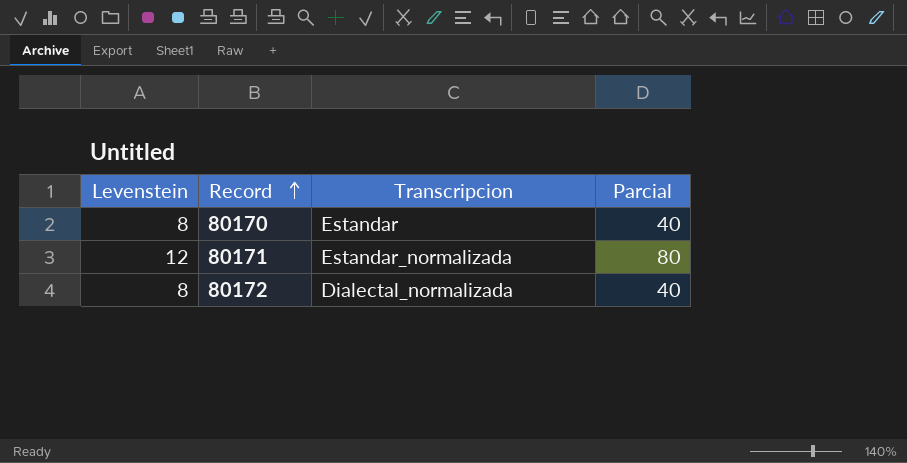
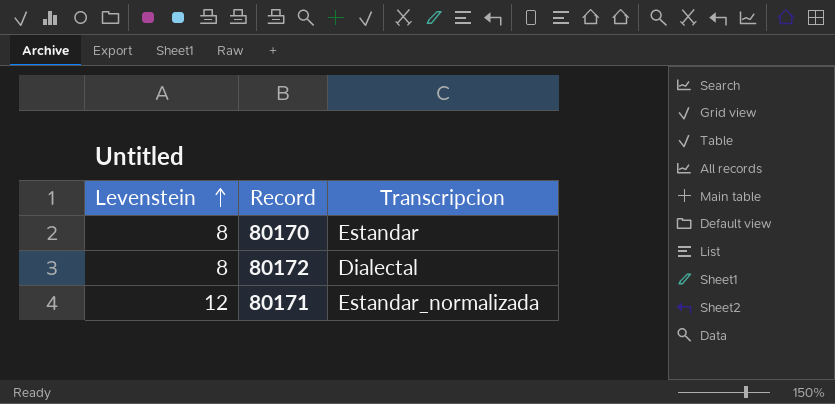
row order: Record ascending -> Levenstein ascending
column Parcial | position: 4 -> none
80172 | Transcripcion: Dialectal_normalizada -> Dialectal

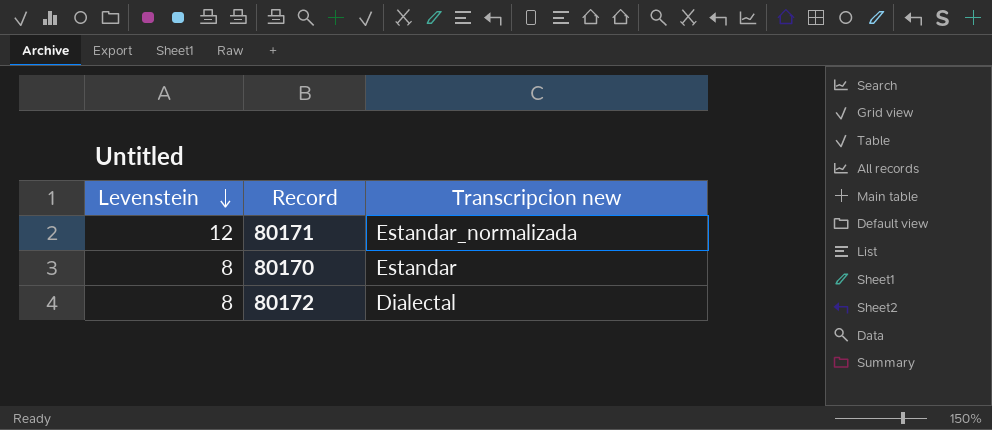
row order: Levenstein ascending -> Levenstein descending
column name: Transcripcion -> Transcripcion new

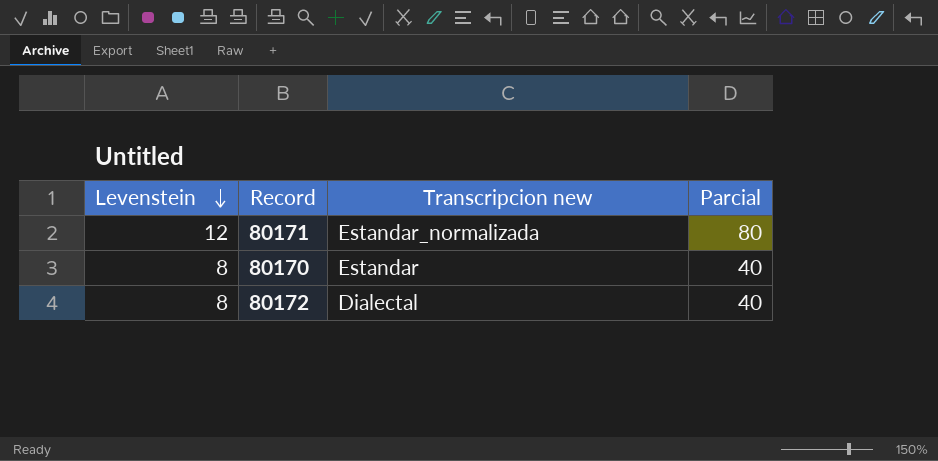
column Parcial | position: none -> 4

